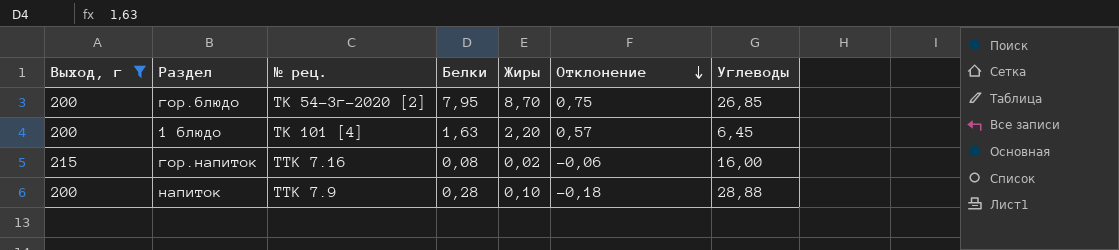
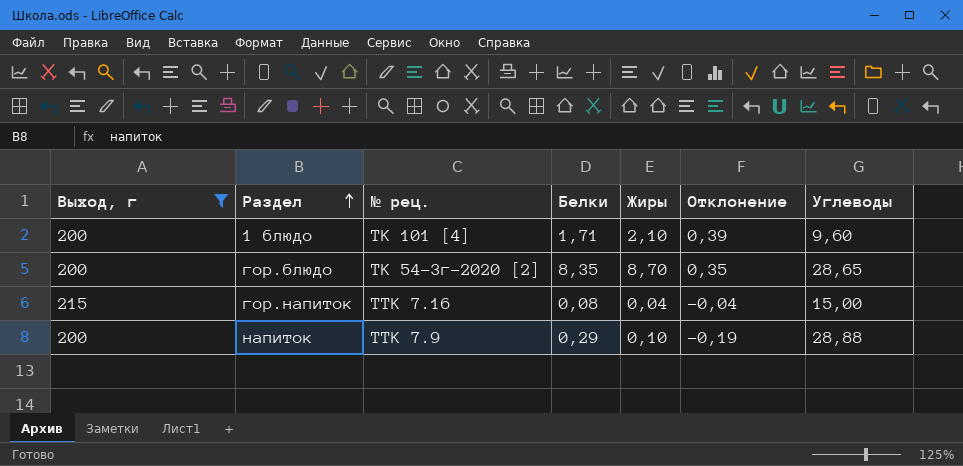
row order: Отклонение descending -> Раздел ascending
1 блюдо | Белки: 1,63 -> 1,71
1 блюдо | Жиры: 2,20 -> 2,10
1 блюдо | Отклонение: 0,57 -> 0,39
1 блюдо | Углеводы: 6,45 -> 9,60
гор.блюдо | Белки: 7,95 -> 8,35
гор.блюдо | Отклонение: 0,75 -> 0,35
гор.блюдо | Углеводы: 26,85 -> 28,65
гор.напиток | Жиры: 0,02 -> 0,04
гор.напиток | Отклонение: -0,06 -> -0,04
гор.напиток | Углеводы: 16,00 -> 15,00
напиток | Белки: 0,28 -> 0,29
напиток | Отклонение: -0,18 -> -0,19

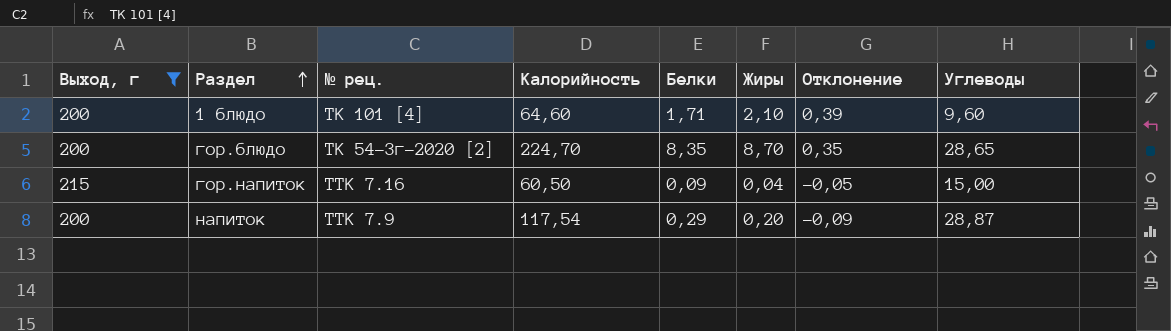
column Калорийность | position: none -> 4
гор.напиток | Белки: 0,08 -> 0,09
гор.напиток | Отклонение: -0,04 -> -0,05
напиток | Жиры: 0,10 -> 0,20
напиток | Отклонение: -0,19 -> -0,09
напиток | Углеводы: 28,88 -> 28,87

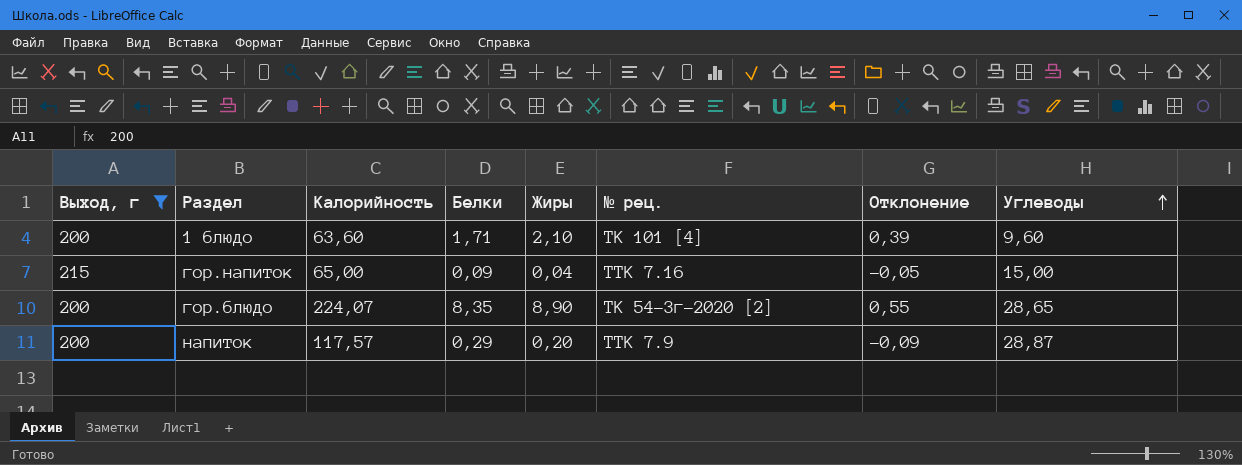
row order: Раздел ascending -> Углеводы ascending
column № рец. | position: 3 -> 6
1 блюдо | Калорийность: 64,60 -> 63,60
гор.напиток | Калорийность: 60,50 -> 65,00
гор.блюдо | Калорийность: 224,70 -> 224,07
гор.блюдо | Жиры: 8,70 -> 8,90
гор.блюдо | Отклонение: 0,35 -> 0,55
напиток | Калорийность: 117,54 -> 117,57

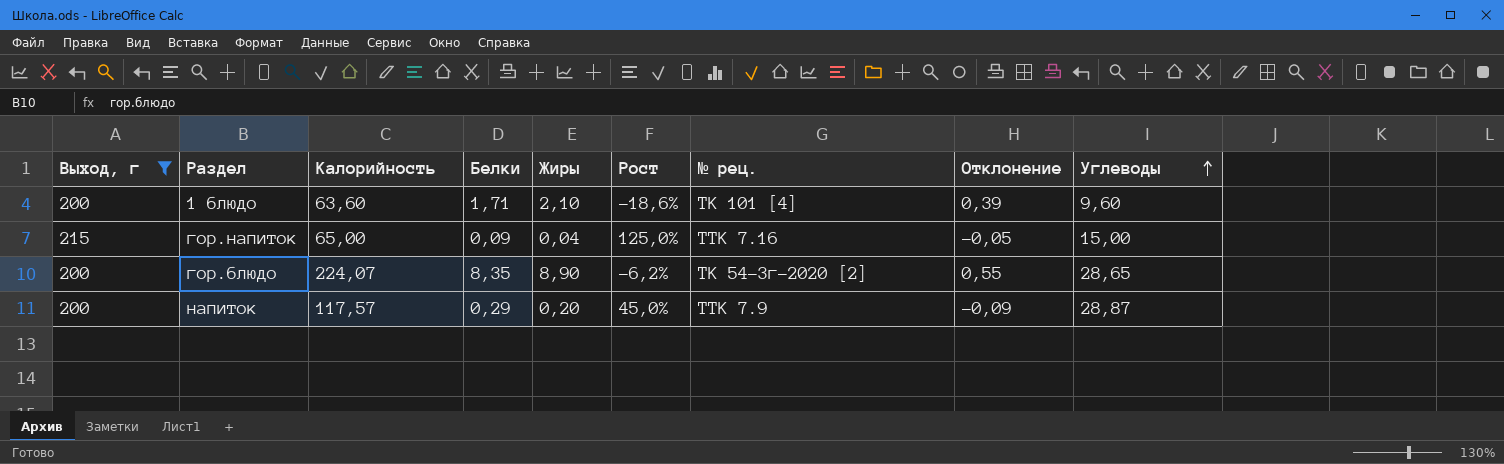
column Рост | formula: none -> ([Белки] - [Жиры]) / [Жиры]

